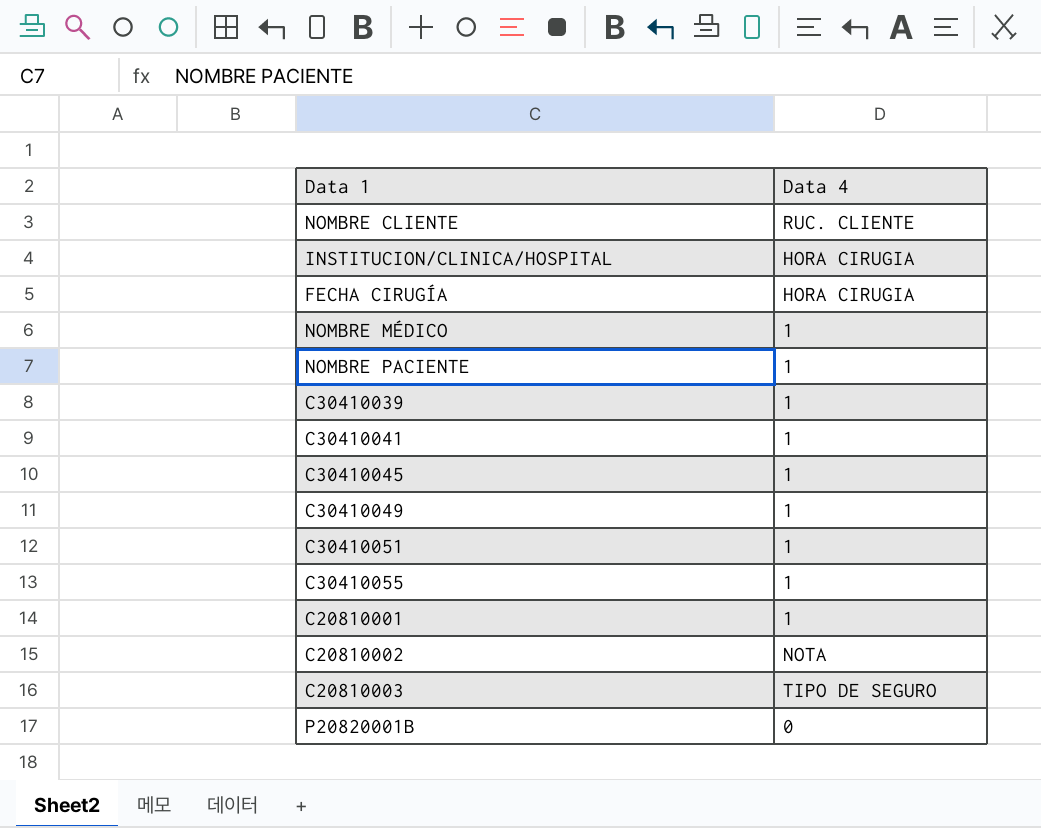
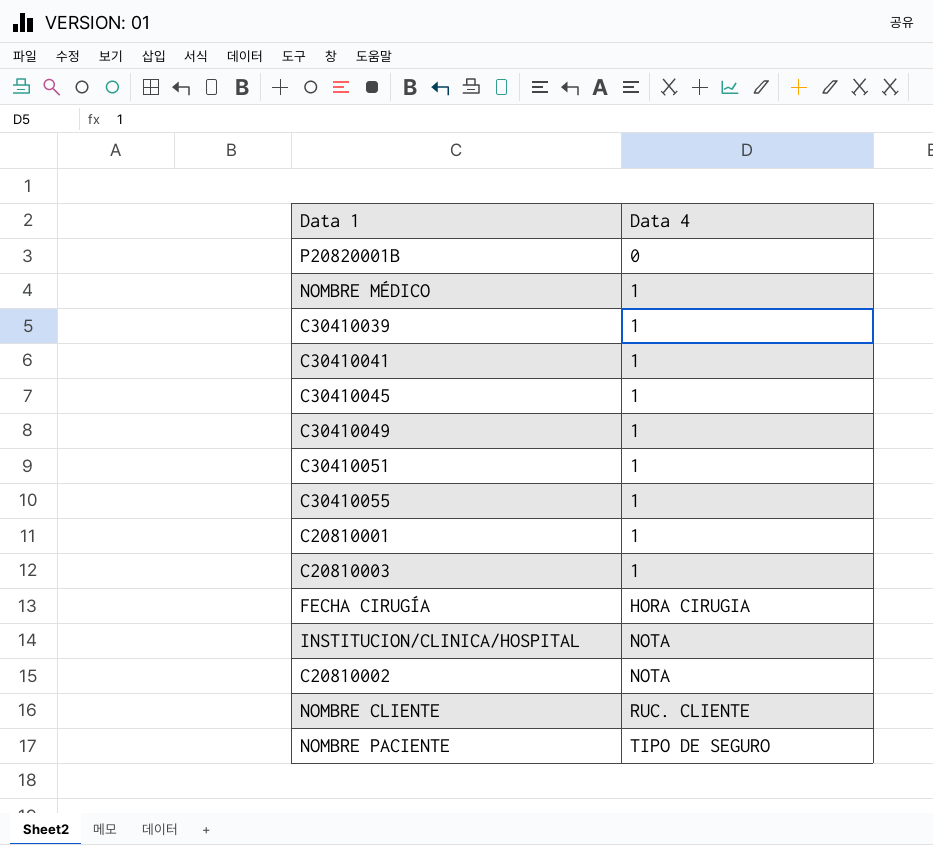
row order: none -> Data 4 ascending
C20810003 | Data 4: TIPO DE SEGURO -> 1
INSTITUCION/CLINICA/HOSPITAL | Data 4: HORA CIRUGIA -> NOTA
NOMBRE PACIENTE | Data 4: 1 -> TIPO DE SEGURO

